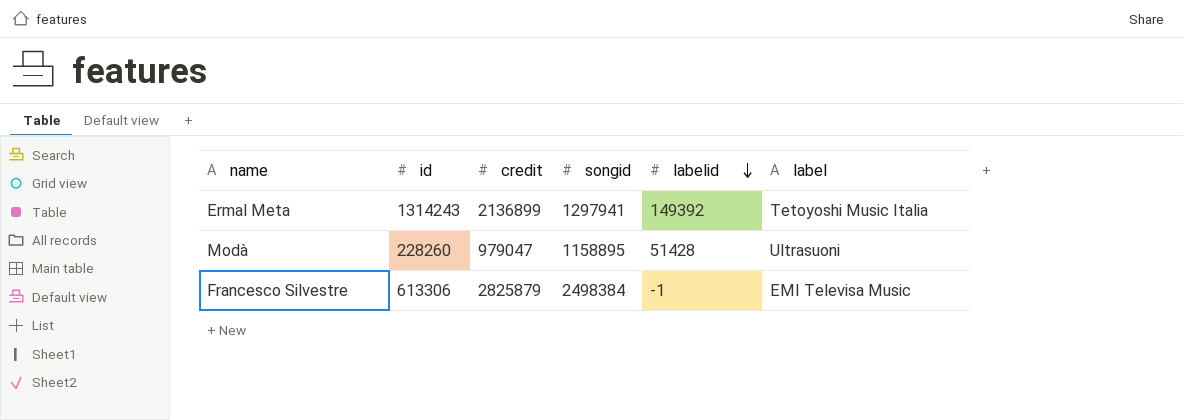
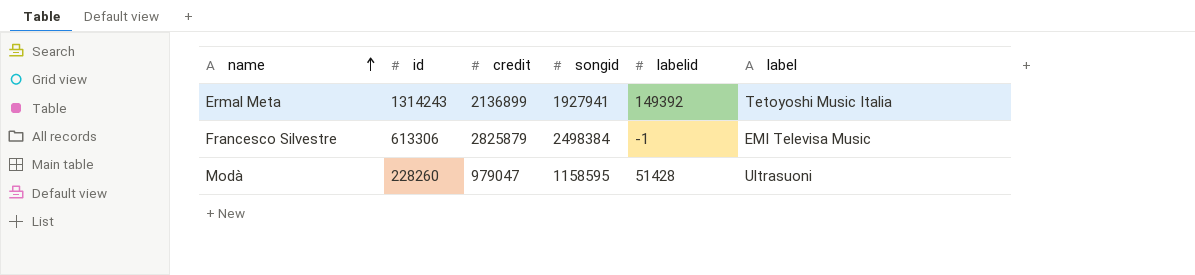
row order: labelid descending -> name ascending
Ermal Meta | songid: 1297941 -> 1927941
Modà | songid: 1158895 -> 1158595

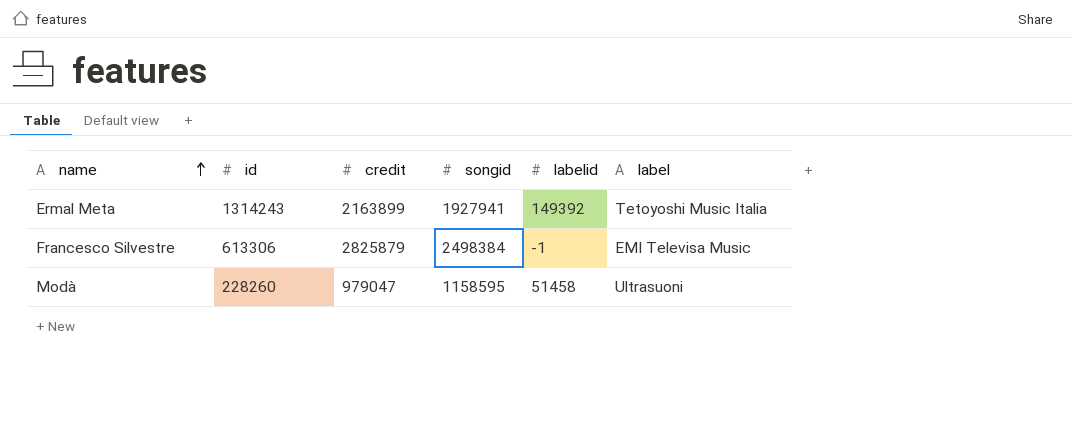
Ermal Meta | credit: 2136899 -> 2163899
Modà | labelid: 51428 -> 51458

